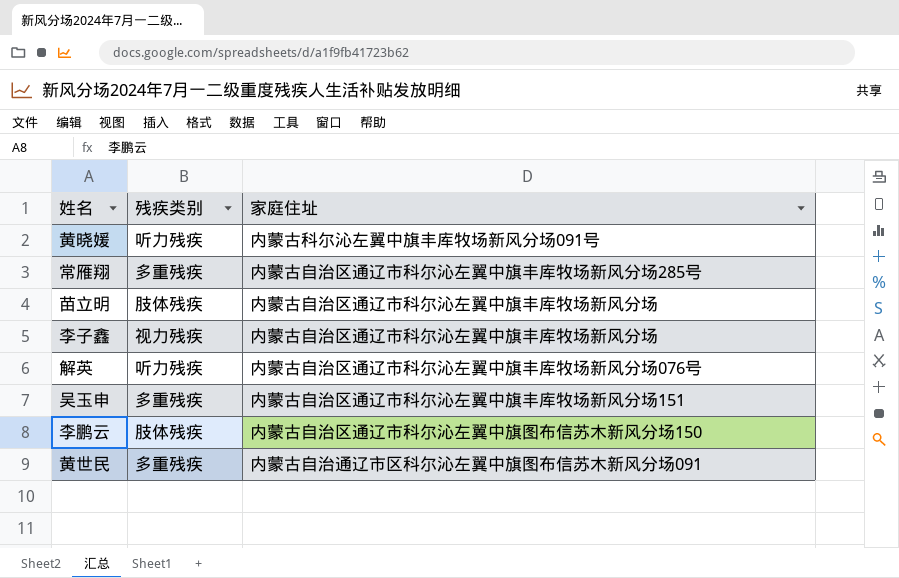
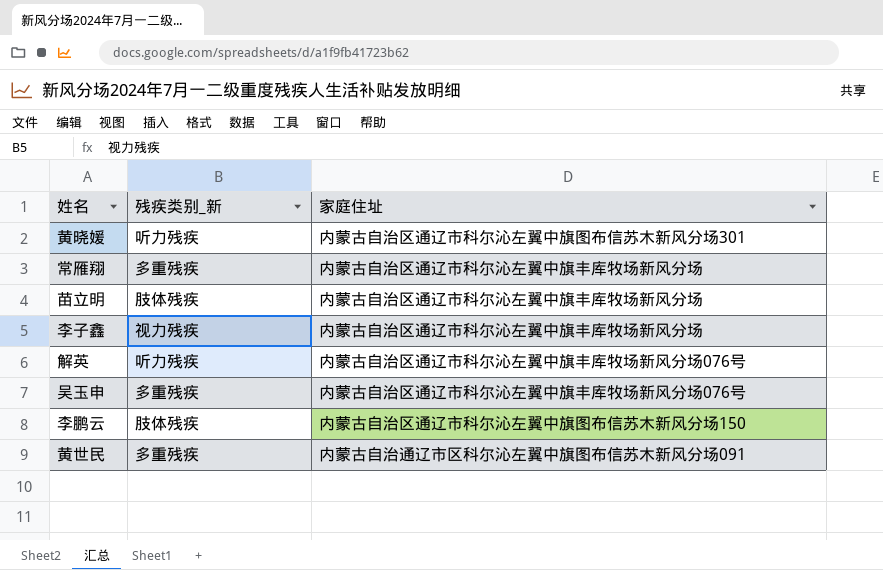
column name: 残疾类别 -> 残疾类别_新
黄晓媛 | 家庭住址: 内蒙古科尔沁左翼中旗丰库牧场新风分场091号 -> 内蒙古自治区通辽市科尔沁左翼中旗图布信苏木新风分场301
常雁翔 | 家庭住址: 内蒙古自治区通辽市科尔沁左翼中旗丰库牧场新风分场285号 -> 内蒙古自治区通辽市科尔沁左翼中旗丰库牧场新风分场
吴玉申 | 家庭住址: 内蒙古自治区通辽市科尔沁左翼中旗丰库牧场新风分场151 -> 内蒙古自治区通辽市科尔沁左翼中旗丰库牧场新风分场076号

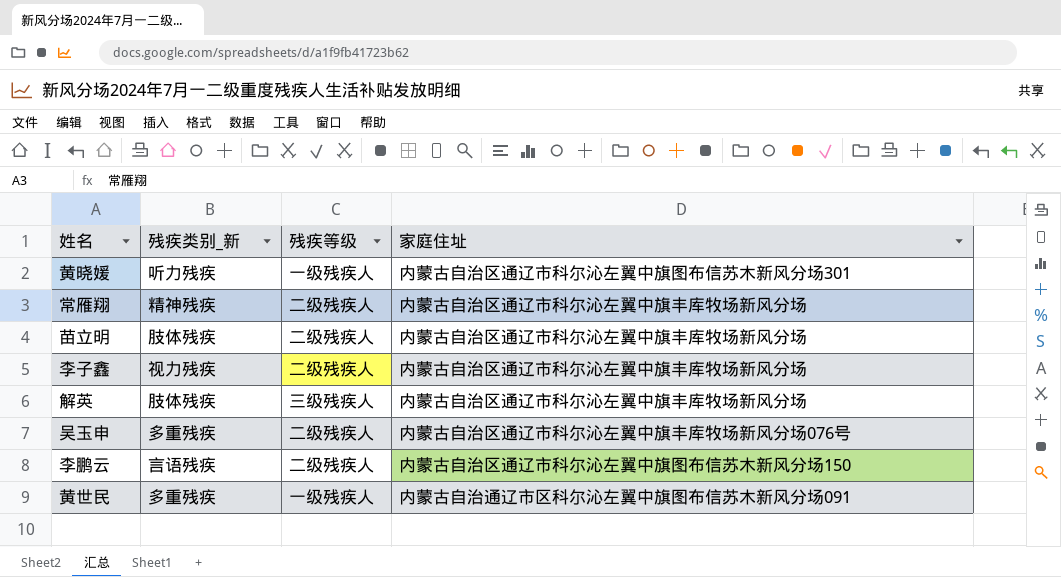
column 残疾等级 | position: none -> 3
常雁翔 | 残疾类别_新: 多重残疾 -> 精神残疾
解英 | 残疾类别_新: 听力残疾 -> 肢体残疾
解英 | 家庭住址: 内蒙古自治区通辽市科尔沁左翼中旗丰库牧场新风分场076号 -> 内蒙古自治区通辽市科尔沁左翼中旗丰库牧场新风分场
李鹏云 | 残疾类别_新: 肢体残疾 -> 言语残疾

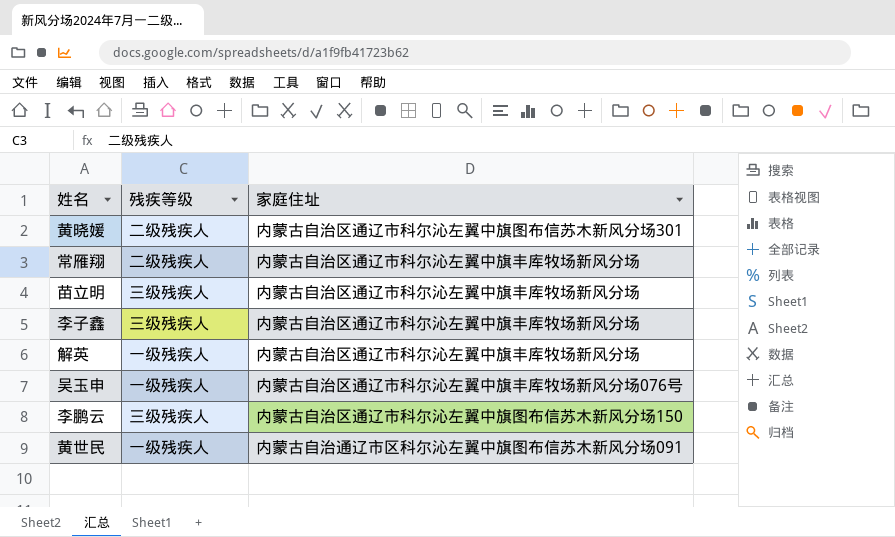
column 残疾类别_新 | position: 2 -> none
黄晓媛 | 残疾等级: 一级残疾人 -> 二级残疾人
苗立明 | 残疾等级: 二级残疾人 -> 三级残疾人
李子鑫 | 残疾等级: 二级残疾人 -> 三级残疾人
解英 | 残疾等级: 三级残疾人 -> 一级残疾人
吴玉申 | 残疾等级: 二级残疾人 -> 一级残疾人
李鹏云 | 残疾等级: 二级残疾人 -> 三级残疾人

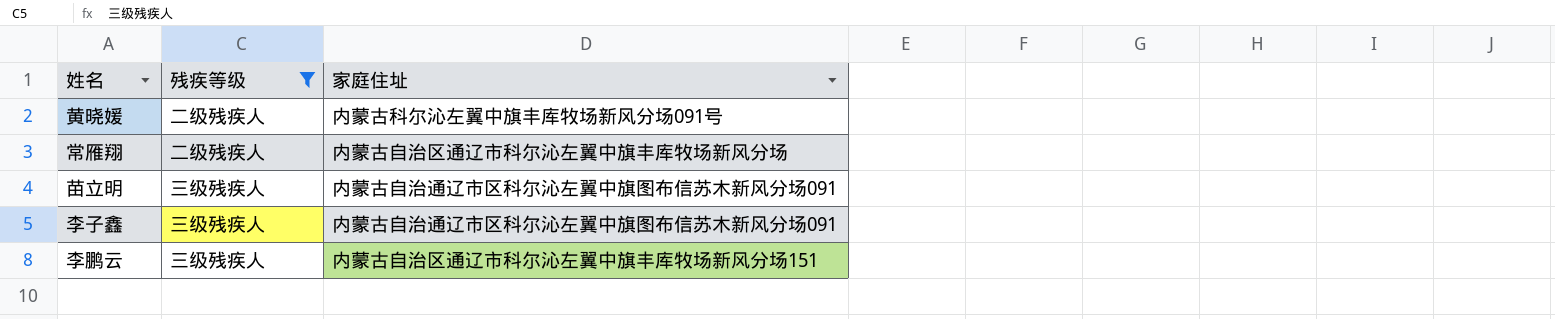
filter: none -> 残疾等级 != 一级残疾人
黄晓媛 | 家庭住址: 内蒙古自治区通辽市科尔沁左翼中旗图布信苏木新风分场301 -> 内蒙古科尔沁左翼中旗丰库牧场新风分场091号
苗立明 | 家庭住址: 内蒙古自治区通辽市科尔沁左翼中旗丰库牧场新风分场 -> 内蒙古自治通辽市区科尔沁左翼中旗图布信苏木新风分场091
李子鑫 | 家庭住址: 内蒙古自治区通辽市科尔沁左翼中旗丰库牧场新风分场 -> 内蒙古自治通辽市区科尔沁左翼中旗图布信苏木新风分场091
李鹏云 | 家庭住址: 内蒙古自治区通辽市科尔沁左翼中旗图布信苏木新风分场150 -> 内蒙古自治区通辽市科尔沁左翼中旗丰库牧场新风分场151

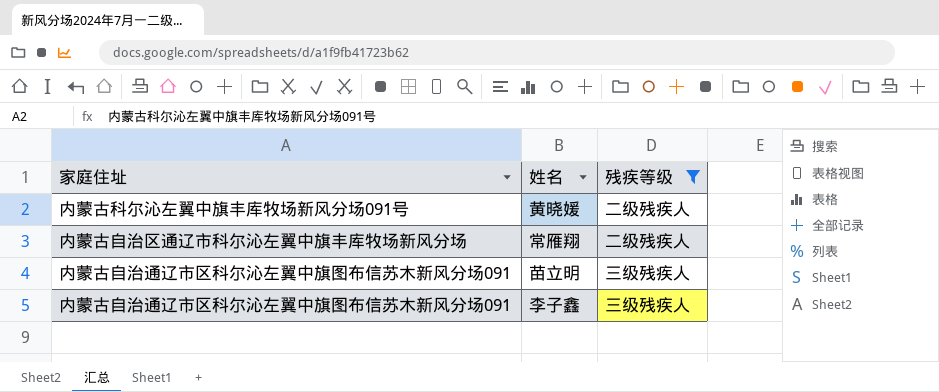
column 家庭住址 | position: 3 -> 1
row 李鹏云: 三级残疾人 | 内蒙古自治区通辽市科尔沁左翼中旗丰库牧场新风分场151 -> none

